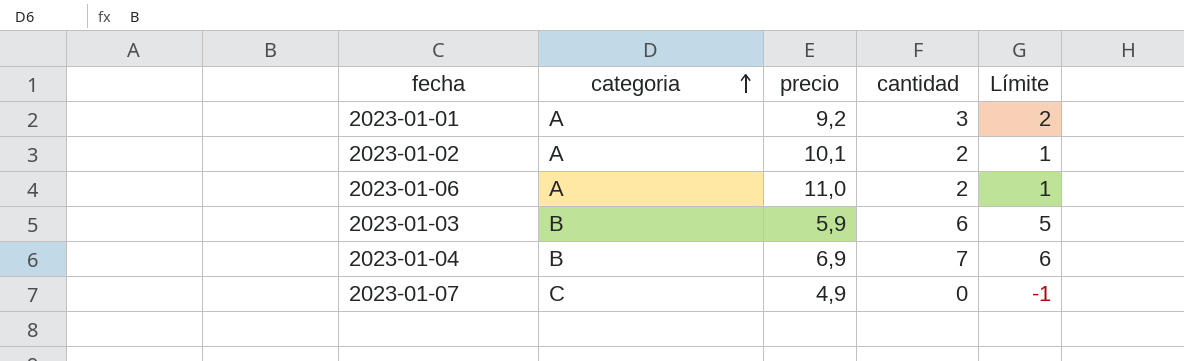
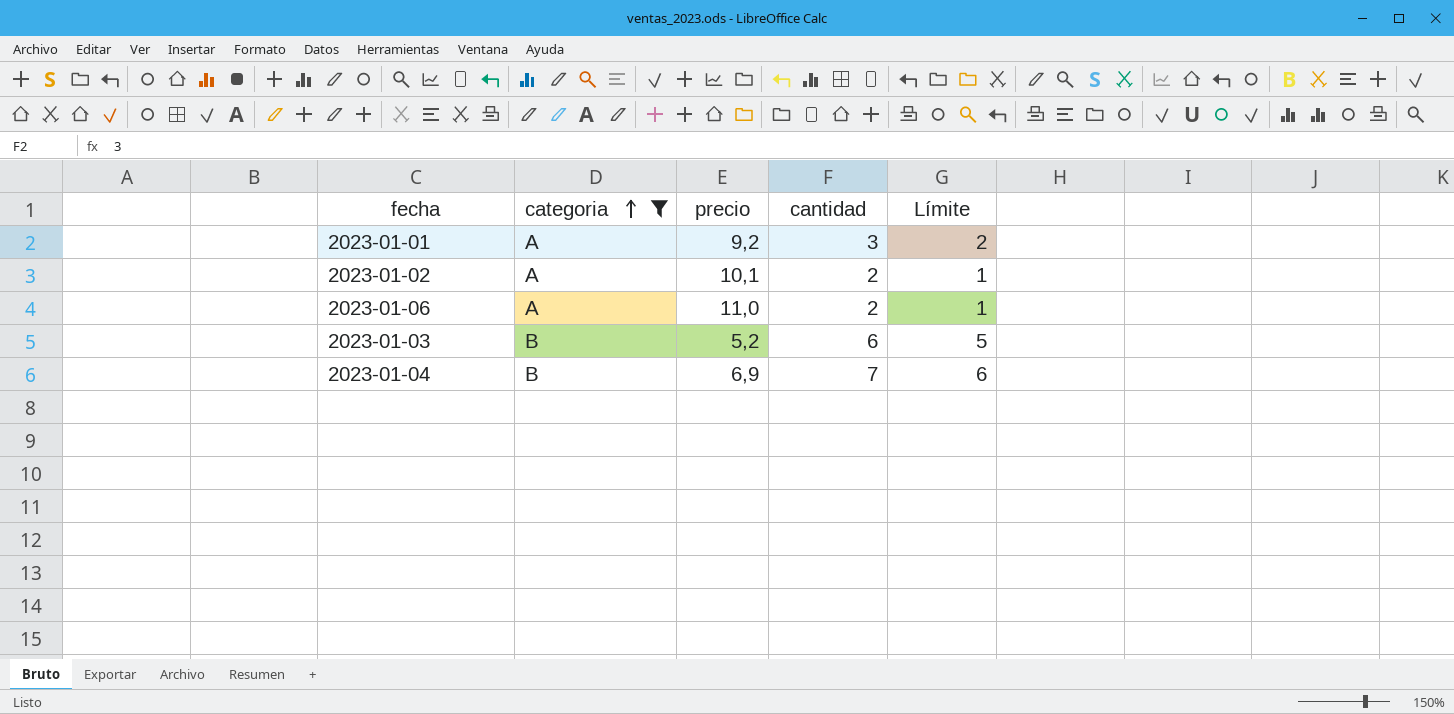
filter: none -> categoria != C
2023-01-03 | precio: 5,9 -> 5,2

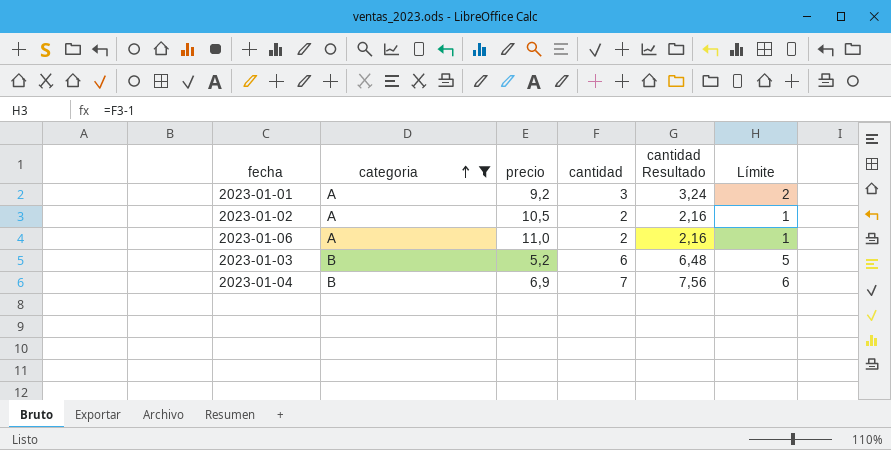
column cantidad Resultado | formula: none -> [cantidad] * 1,08
2023-01-02 | precio: 10,1 -> 10,5

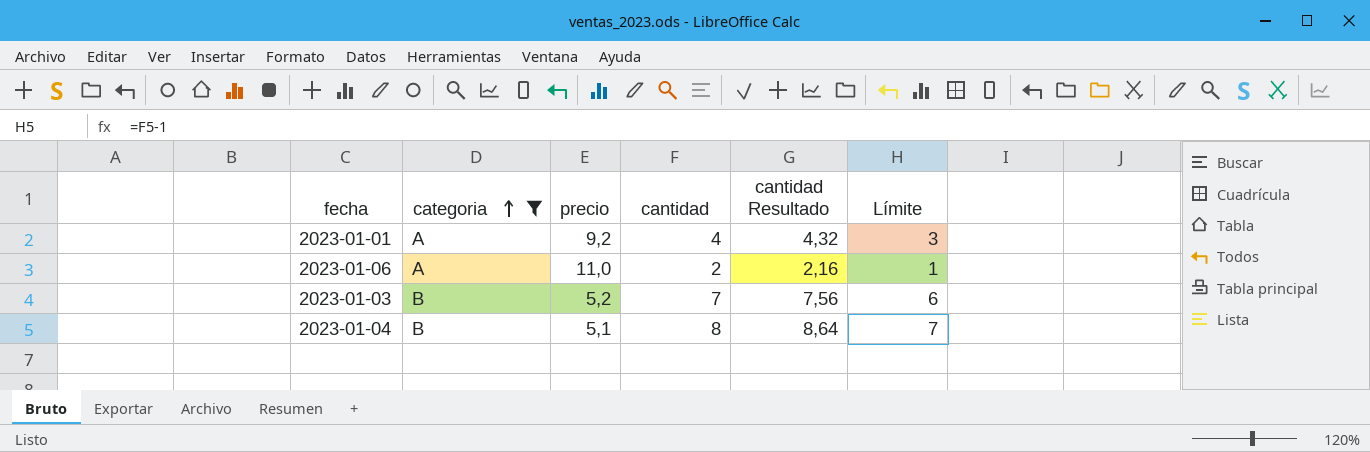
row 2023-01-02: A | 10,5 | 2 | 2,16 | 1 -> none
2023-01-01 | cantidad: 3 -> 4
2023-01-01 | cantidad Resultado: 3,24 -> 4,32
2023-01-01 | Límite: 2 -> 3
2023-01-03 | cantidad: 6 -> 7
2023-01-03 | cantidad Resultado: 6,48 -> 7,56
2023-01-03 | Límite: 5 -> 6
2023-01-04 | precio: 6,9 -> 5,1
2023-01-04 | cantidad: 7 -> 8
2023-01-04 | cantidad Resultado: 7,56 -> 8,64
2023-01-04 | Límite: 6 -> 7

